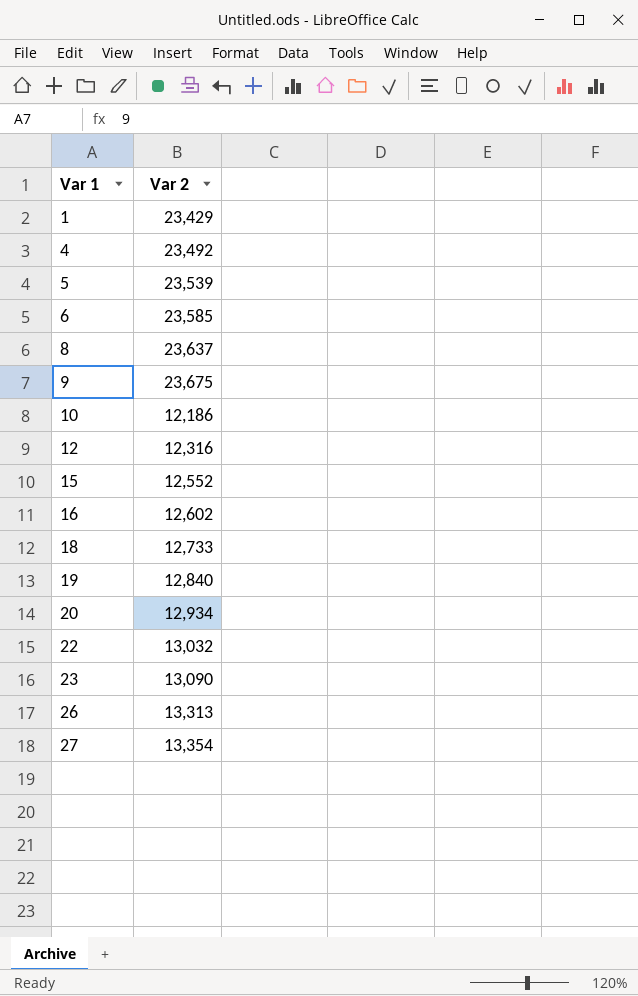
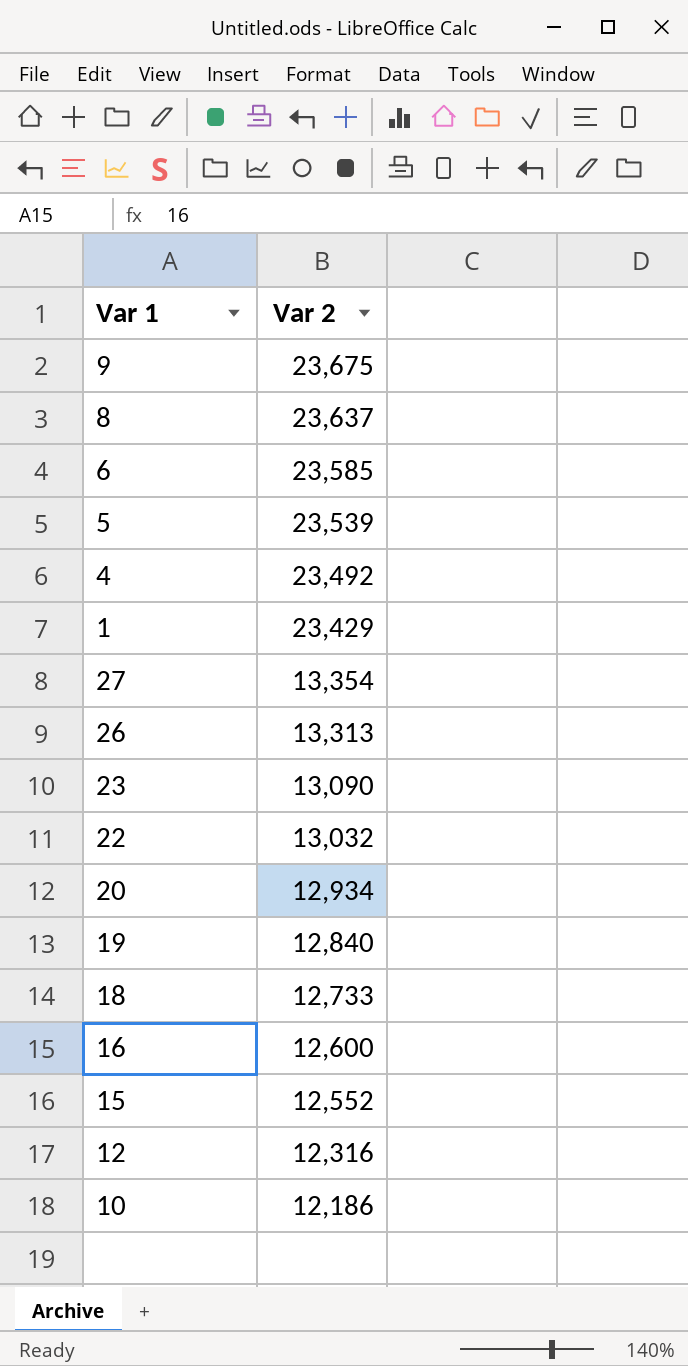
row order: Var 1 ascending -> Var 2 descending
16 | Var 2: 12,602 -> 12,600

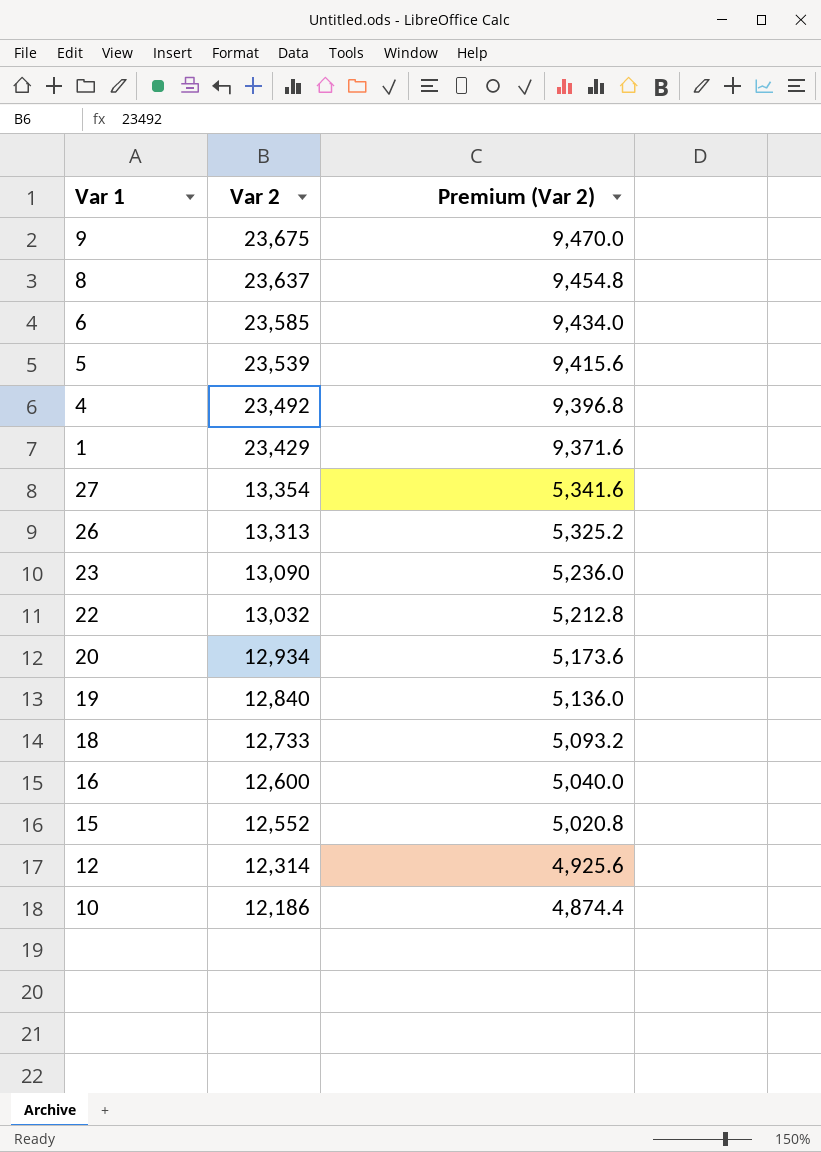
column Premium (Var 2) | formula: none -> [Var 2] * 0.4
12 | Var 2: 12,316 -> 12,314

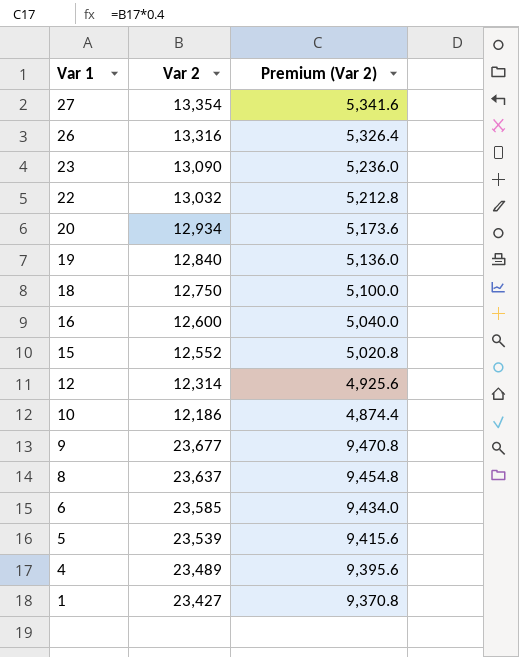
row order: Var 2 descending -> Var 1 descending
26 | Var 2: 13,313 -> 13,316
26 | Premium (Var 2): 5,325.2 -> 5,326.4
18 | Var 2: 12,733 -> 12,750
18 | Premium (Var 2): 5,093.2 -> 5,100.0
9 | Var 2: 23,675 -> 23,677
9 | Premium (Var 2): 9,470.0 -> 9,470.8
4 | Var 2: 23,492 -> 23,489
4 | Premium (Var 2): 9,396.8 -> 9,395.6
1 | Var 2: 23,429 -> 23,427
1 | Premium (Var 2): 9,371.6 -> 9,370.8

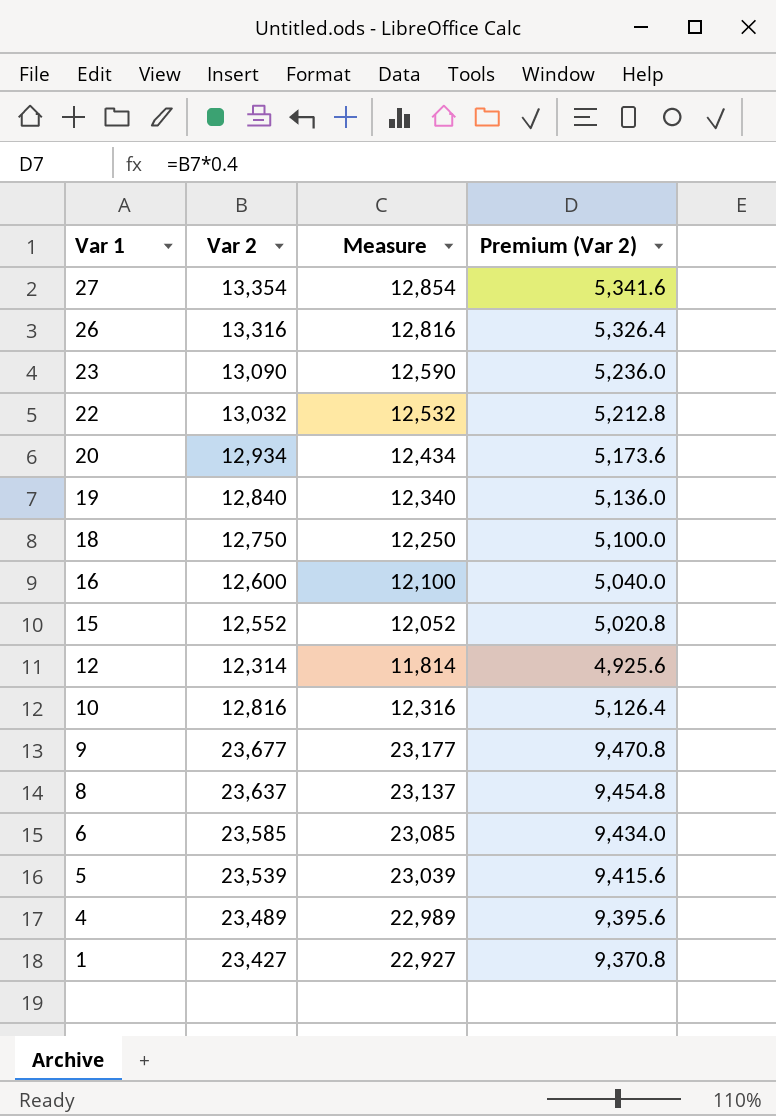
column Measure | formula: none -> [Var 2] - 500
10 | Var 2: 12,186 -> 12,816
10 | Premium (Var 2): 4,874.4 -> 5,126.4

